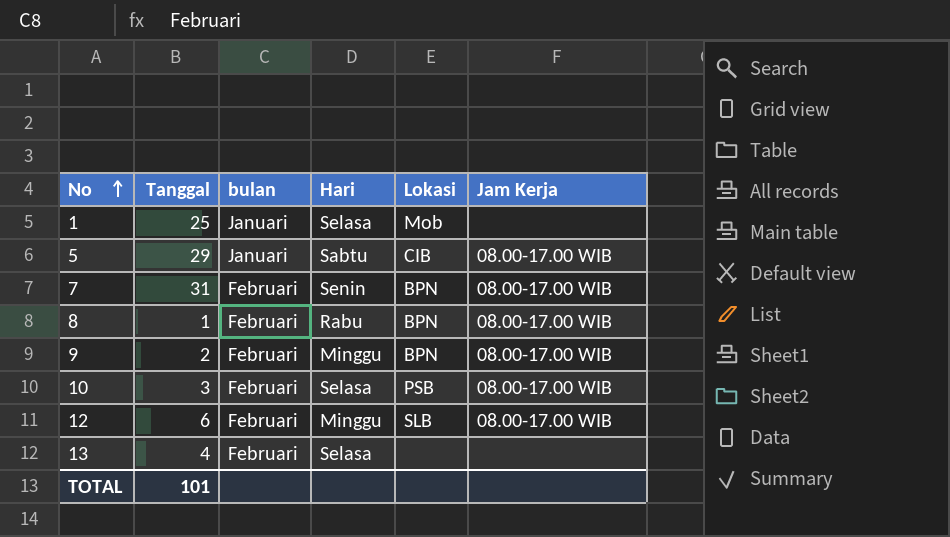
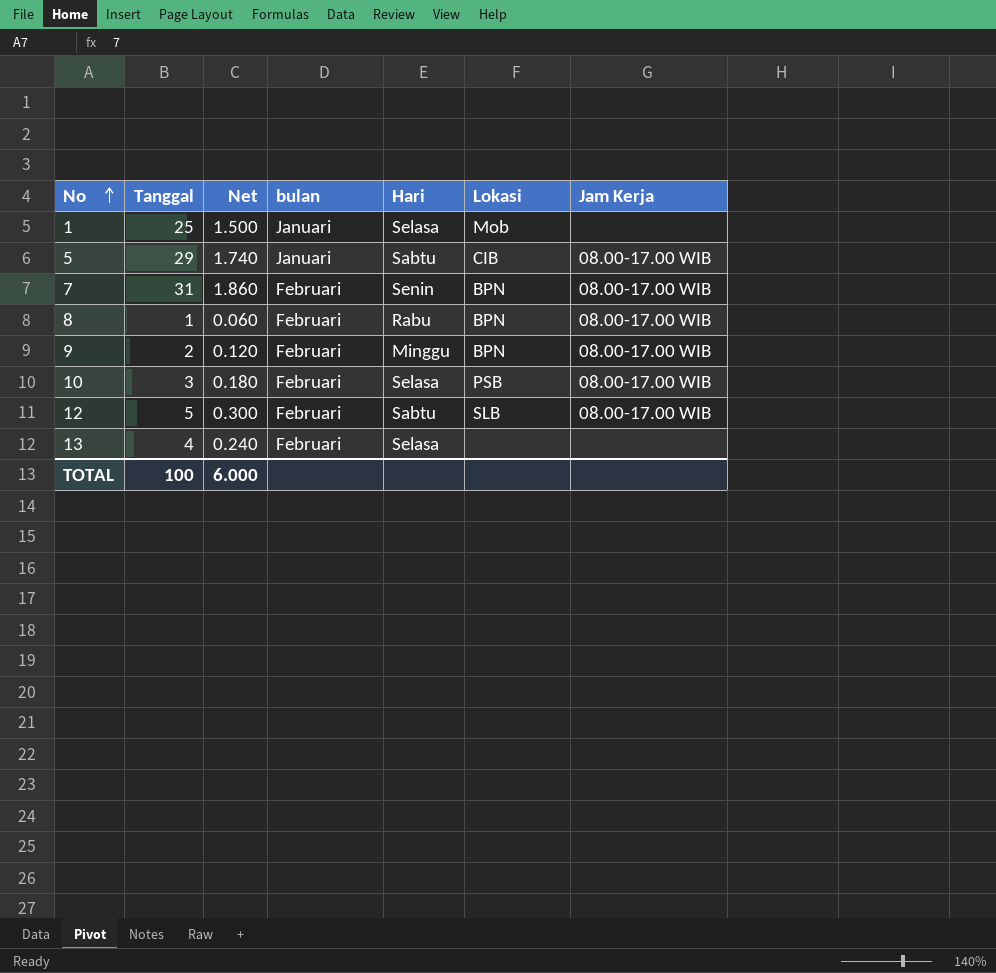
column Net | formula: none -> [Tanggal] * 0.06
12 | Tanggal: 6 -> 5
12 | Hari: Minggu -> Sabtu
TOTAL | Tanggal: 101 -> 100

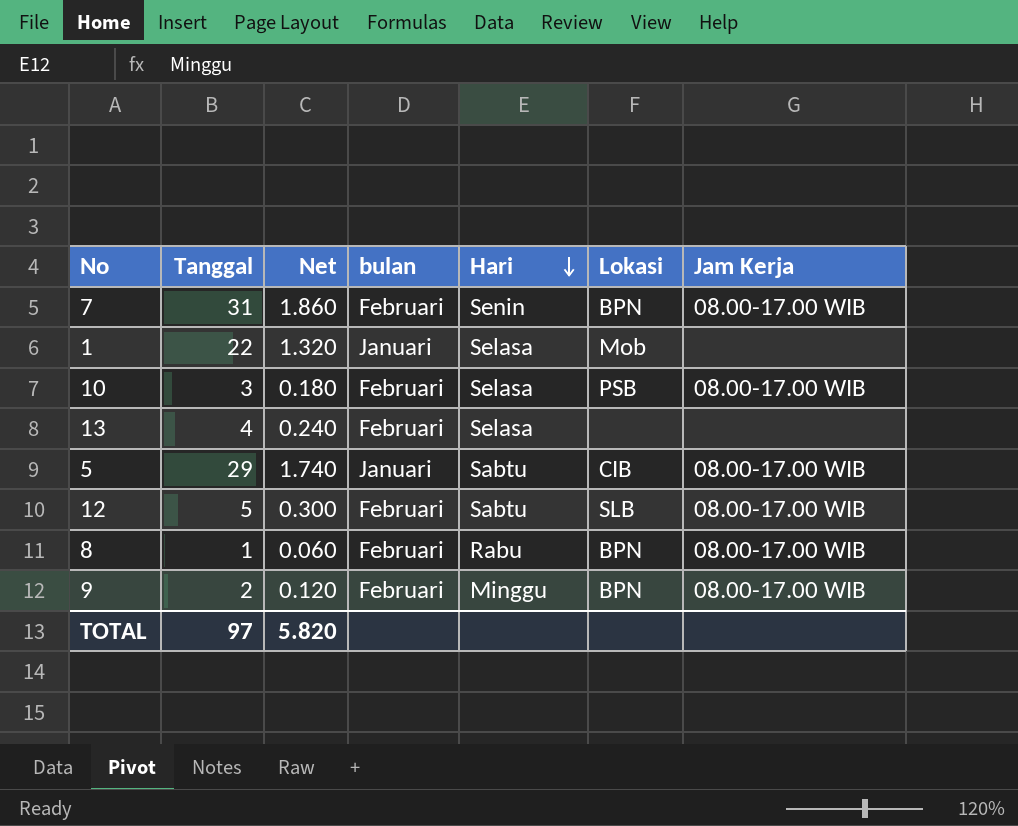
row order: No ascending -> Hari descending
1 | Tanggal: 25 -> 22
1 | Net: 1.500 -> 1.320
TOTAL | Tanggal: 100 -> 97
TOTAL | Net: 6.000 -> 5.820

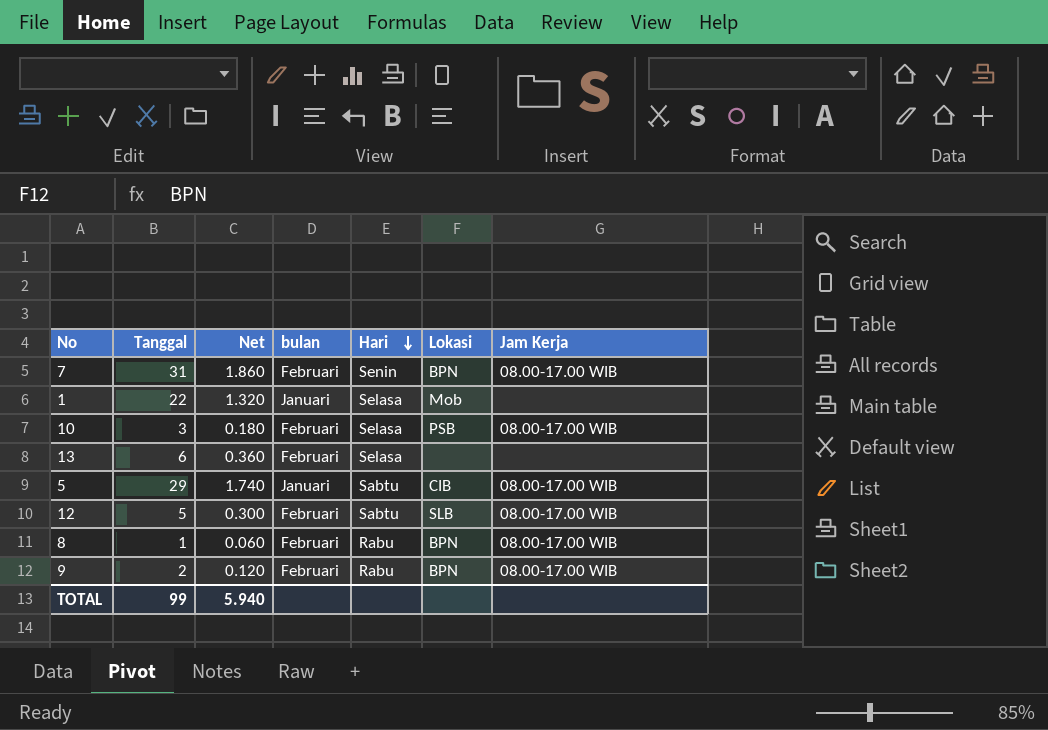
13 | Tanggal: 4 -> 6
13 | Net: 0.240 -> 0.360
9 | Hari: Minggu -> Rabu
TOTAL | Tanggal: 97 -> 99
TOTAL | Net: 5.820 -> 5.940

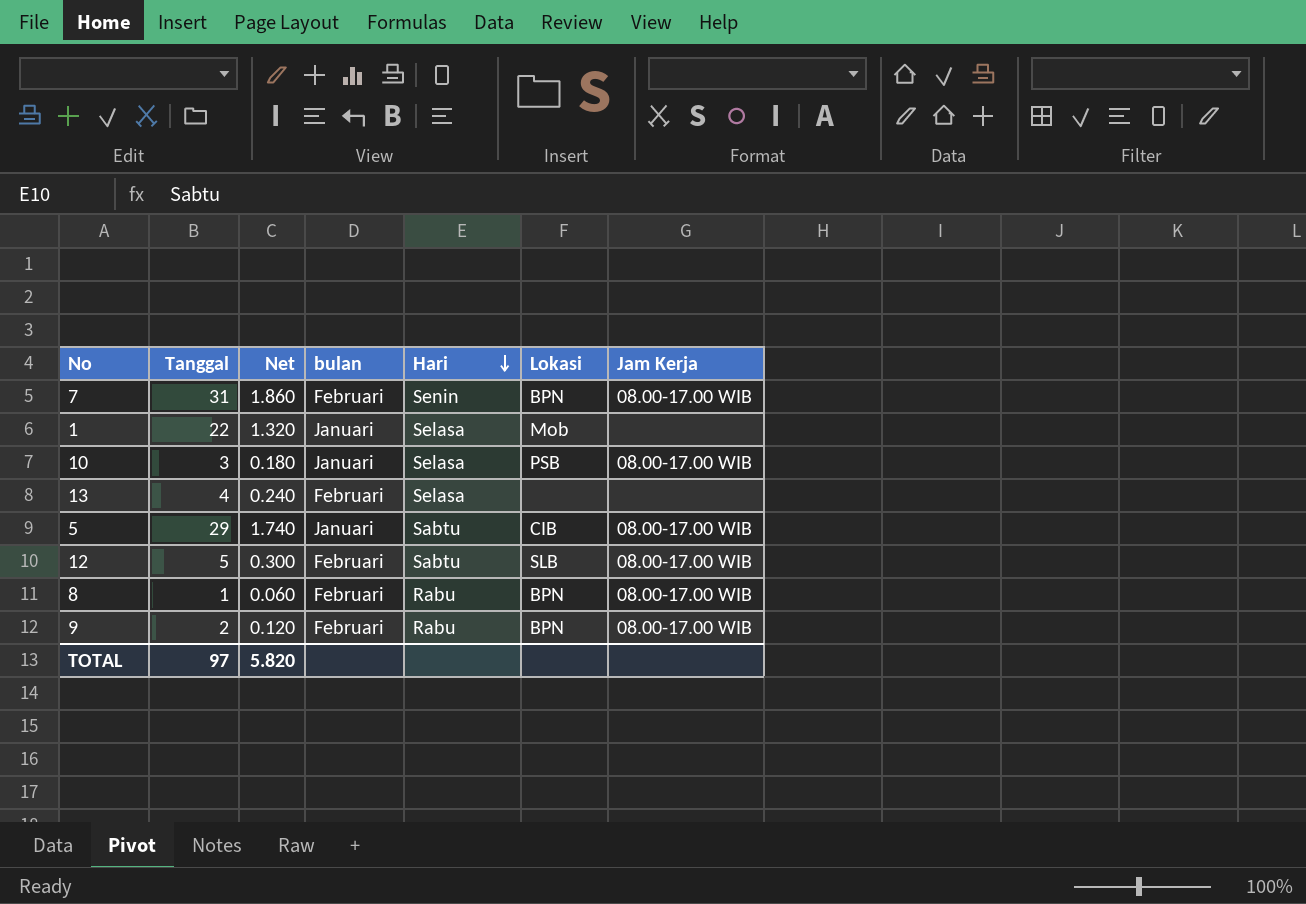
10 | bulan: Februari -> Januari
13 | Tanggal: 6 -> 4
13 | Net: 0.360 -> 0.240
TOTAL | Tanggal: 99 -> 97
TOTAL | Net: 5.940 -> 5.820

